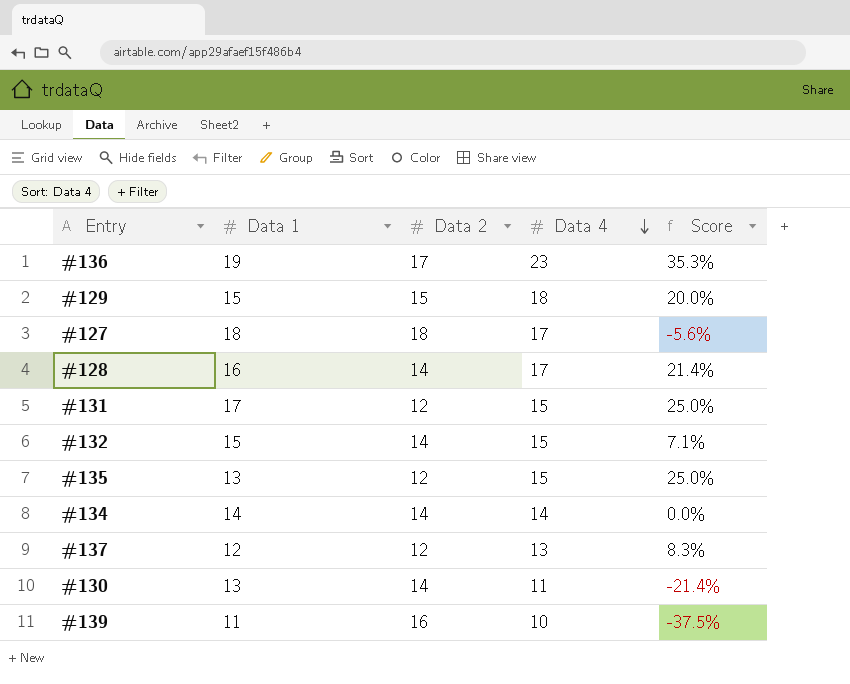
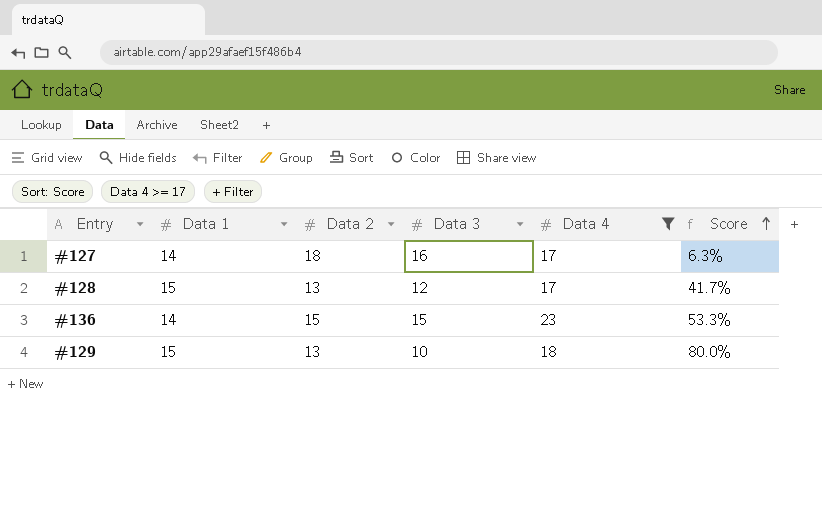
filter: none -> Data 4 >= 17
row order: Data 4 descending -> Score ascending
column Data 3 | position: none -> 4
column Score | formula: ([Data 4] - [Data 2]) / [Data 2] -> ([Data 4] - [Data 3]) / [Data 3]
#127 | Data 1: 18 -> 14
#128 | Data 1: 16 -> 15
#128 | Data 2: 14 -> 13
#136 | Data 1: 19 -> 14
#136 | Data 2: 17 -> 15
#129 | Data 2: 15 -> 13

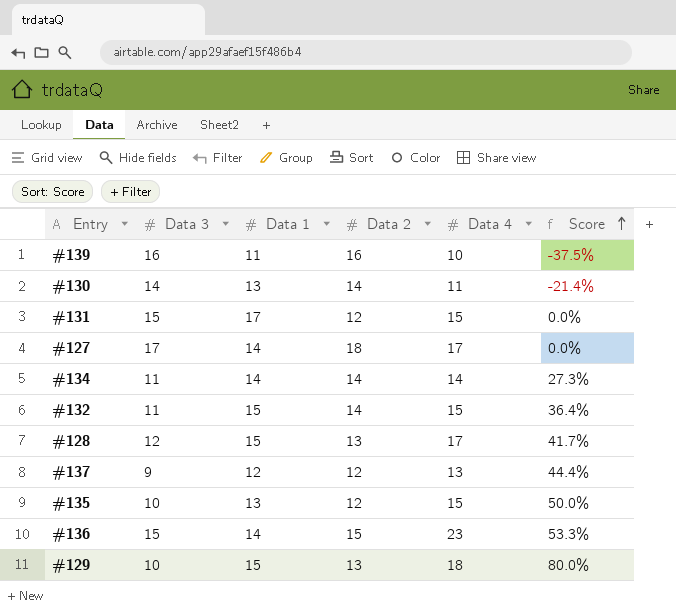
filter: Data 4 >= 17 -> none
column Data 3 | position: 4 -> 2
#127 | Data 3: 16 -> 17
#127 | Score: 6.3% -> 0.0%

